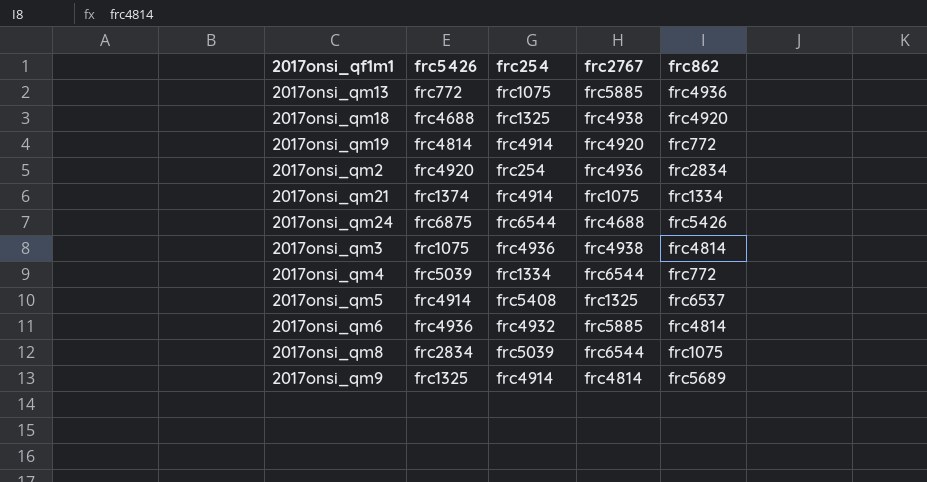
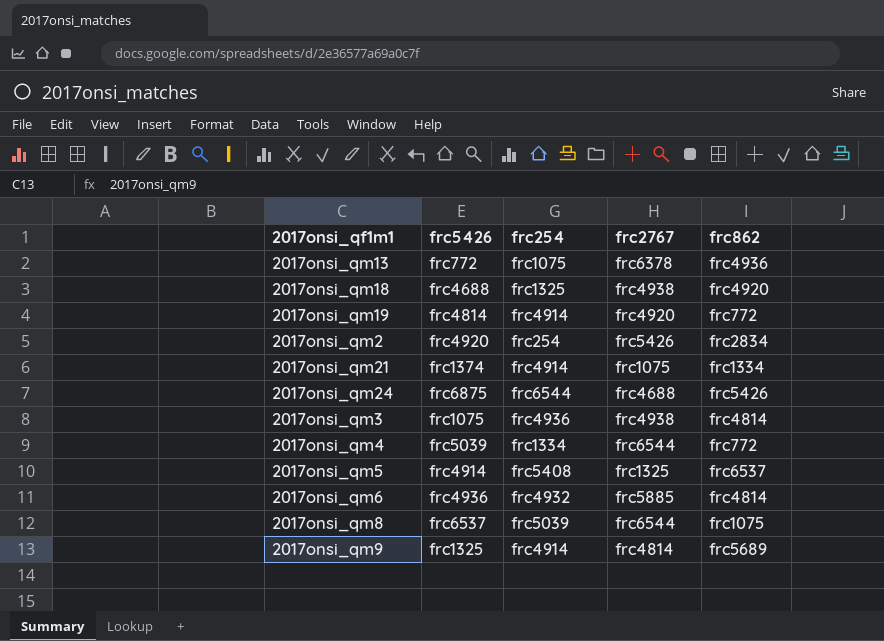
2017onsi_qm13 | frc2767: frc5885 -> frc6378
2017onsi_qm2 | frc2767: frc4936 -> frc5426
2017onsi_qm8 | frc5426: frc2834 -> frc6537

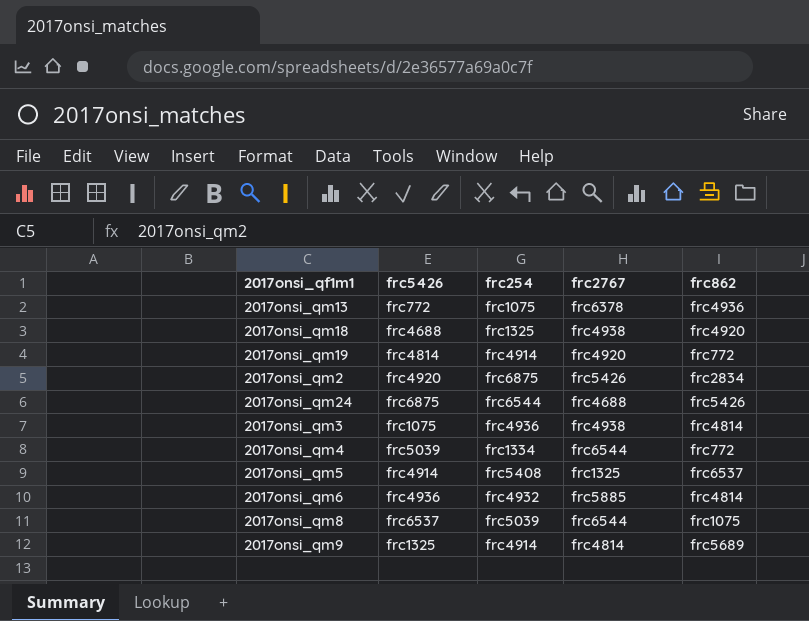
row 2017onsi_qm21: frc1374 | frc4914 | frc1075 | frc1334 -> none
2017onsi_qm2 | frc254: frc254 -> frc6875

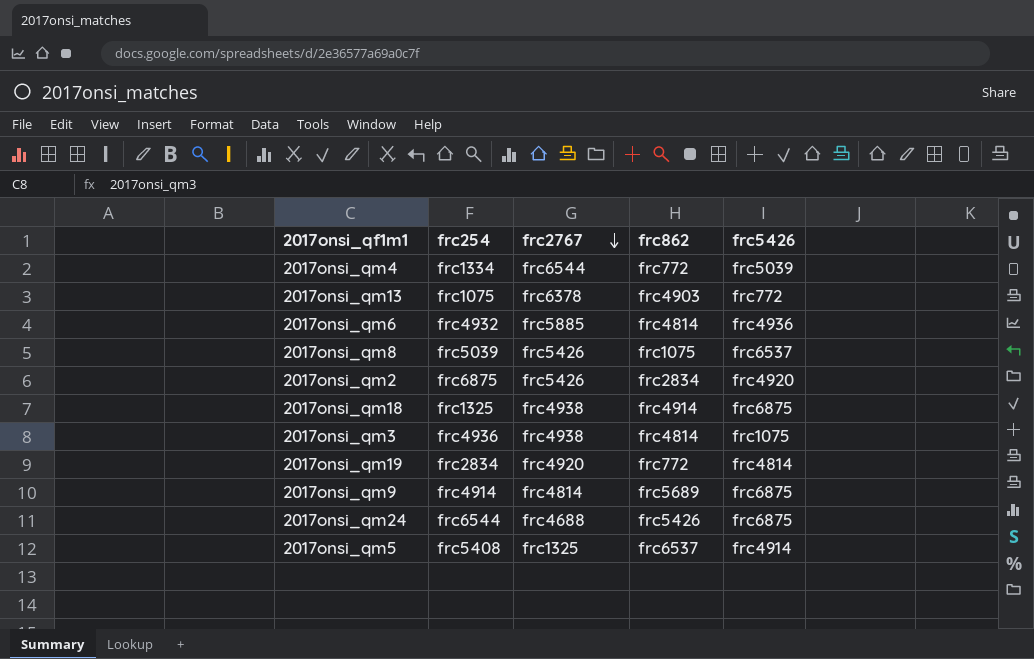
row order: none -> frc2767 descending
column frc5426 | position: 2 -> 5
2017onsi_qm13 | frc862: frc4936 -> frc4903
2017onsi_qm8 | frc2767: frc6544 -> frc5426
2017onsi_qm18 | frc862: frc4920 -> frc4914
2017onsi_qm18 | frc5426: frc4688 -> frc6875
2017onsi_qm19 | frc254: frc4914 -> frc2834
2017onsi_qm9 | frc5426: frc1325 -> frc6875

